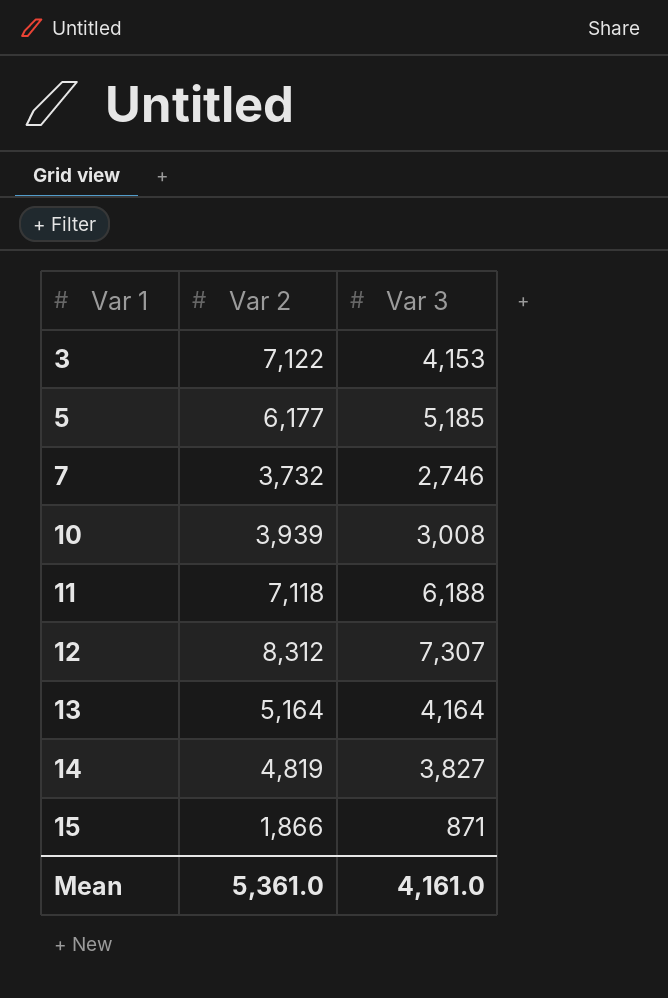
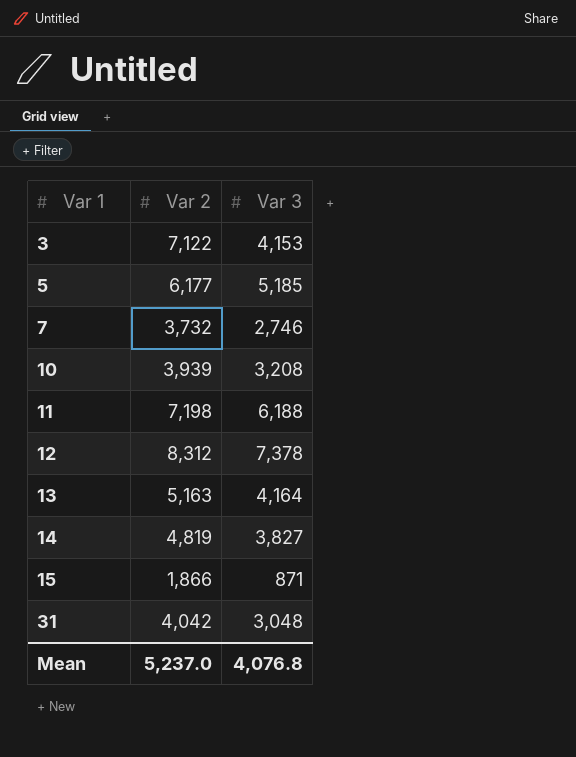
10 | Var 3: 3,008 -> 3,208
11 | Var 2: 7,118 -> 7,198
12 | Var 3: 7,307 -> 7,378
13 | Var 2: 5,164 -> 5,163
row 31: none -> 4,042 | 3,048
Mean | Var 2: 5,361.0 -> 5,237.0
Mean | Var 3: 4,161.0 -> 4,076.8

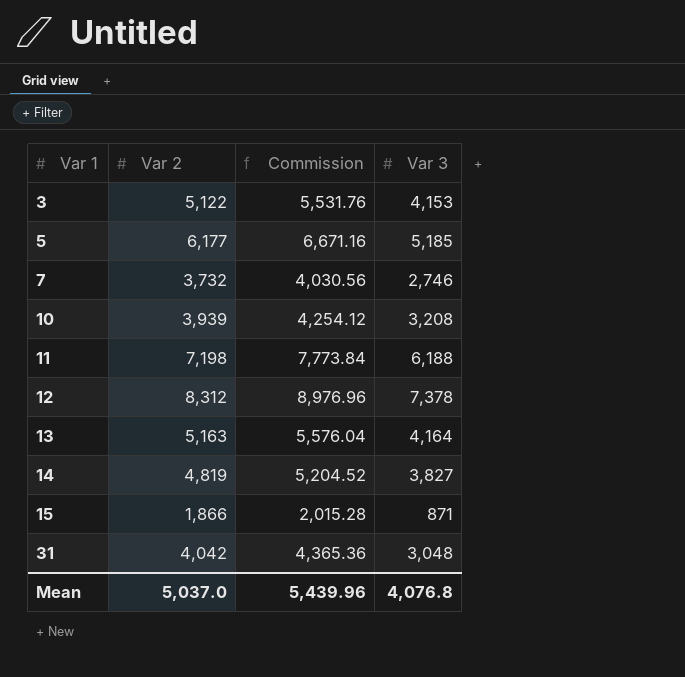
column Commission | formula: none -> [Var 2] * 1.08
3 | Var 2: 7,122 -> 5,122
Mean | Var 2: 5,237.0 -> 5,037.0

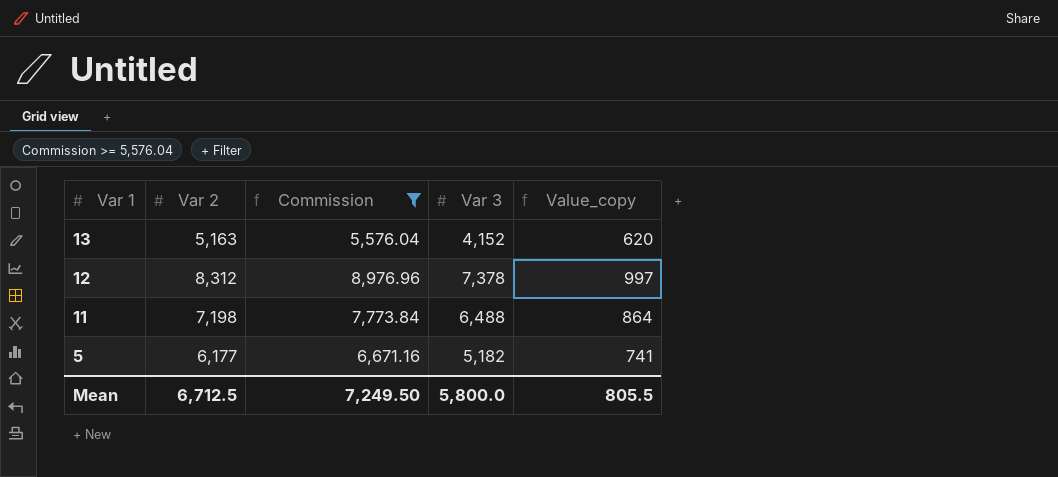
filter: none -> Commission >= 5,576.04
row order: Var 1 ascending -> Var 1 descending
column Value_copy | formula: none -> [Var 2] * 0.12
13 | Var 3: 4,164 -> 4,152
11 | Var 3: 6,188 -> 6,488
5 | Var 3: 5,185 -> 5,182
Mean | Var 2: 5,037.0 -> 6,712.5
Mean | Commission: 5,439.96 -> 7,249.50
Mean | Var 3: 4,076.8 -> 5,800.0

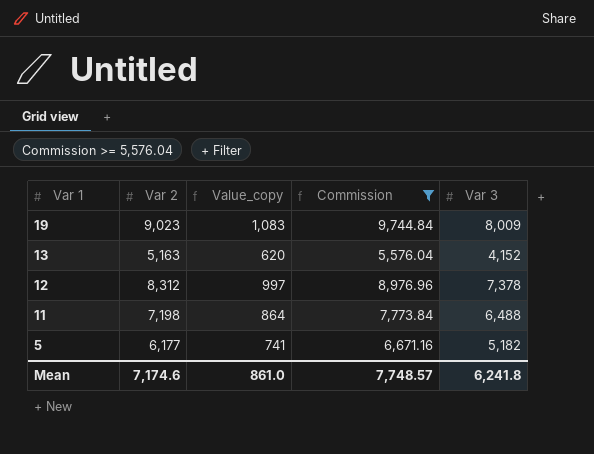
column Value_copy | position: 5 -> 3
row 19: none -> 9,023 | 1,083 | 9,744.84 | 8,009
Mean | Var 2: 6,712.5 -> 7,174.6
Mean | Value_copy: 805.5 -> 861.0
Mean | Commission: 7,249.50 -> 7,748.57
Mean | Var 3: 5,800.0 -> 6,241.8

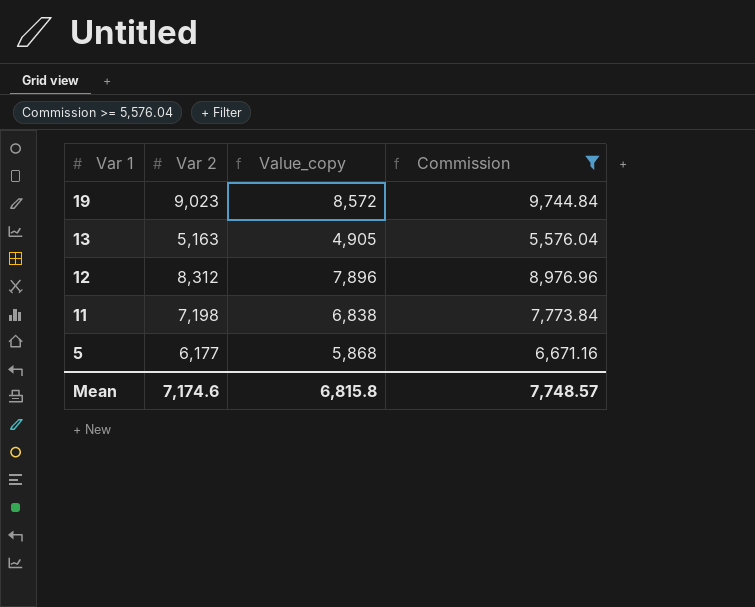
column Var 3 | position: 5 -> none
column Value_copy | formula: [Var 2] * 0.12 -> [Var 2] * 0.95
Mean | Value_copy: 861.0 -> 6,815.8

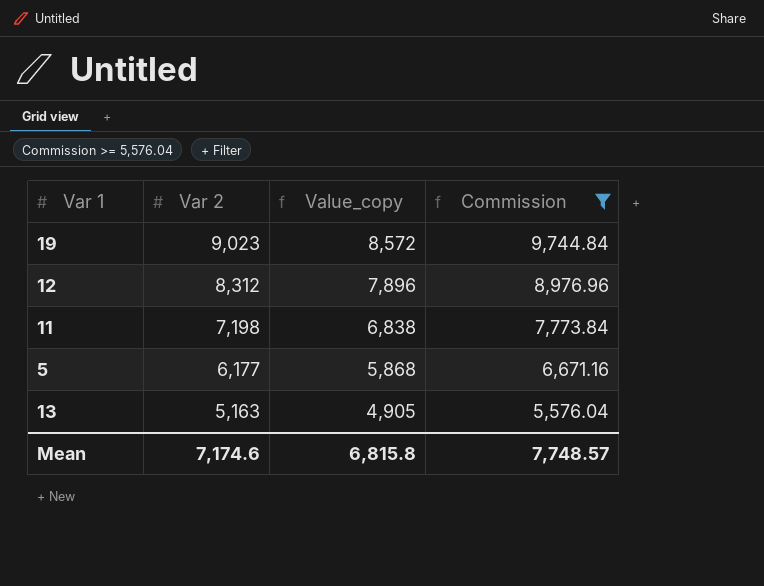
row order: Var 1 descending -> Var 2 descending

